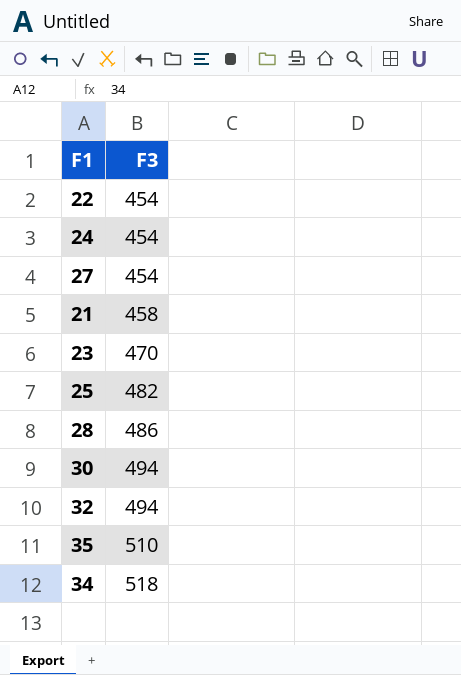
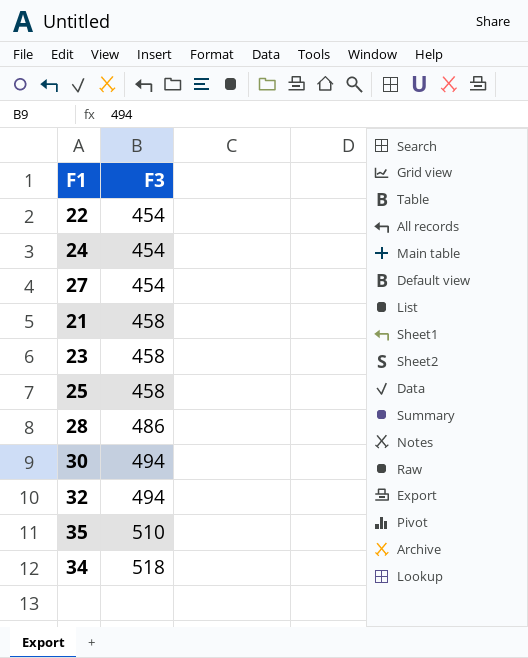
23 | F3: 470 -> 458
25 | F3: 482 -> 458

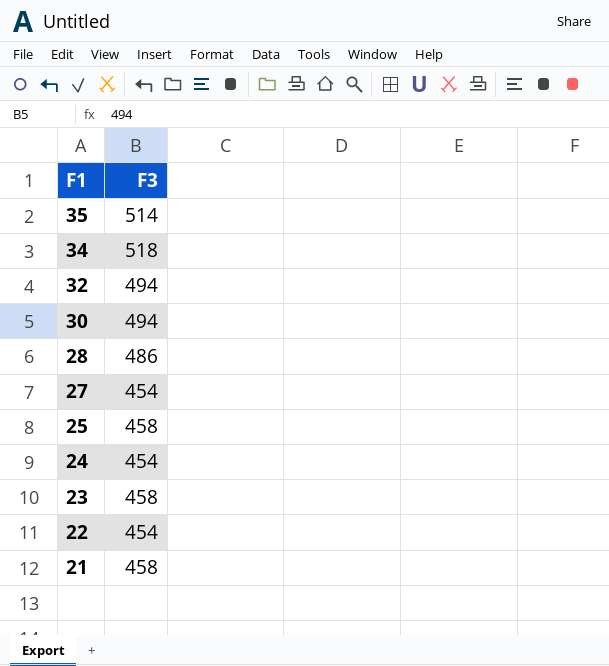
row order: F3 ascending -> F1 descending
35 | F3: 510 -> 514

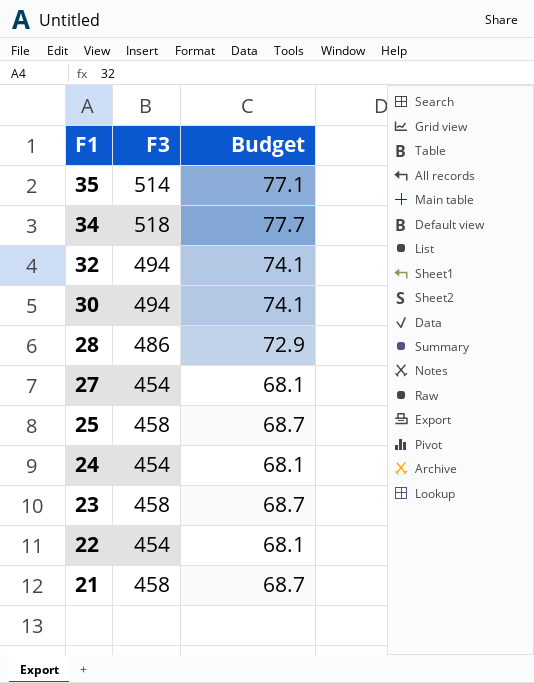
column Budget | formula: none -> [F3] * 0.15

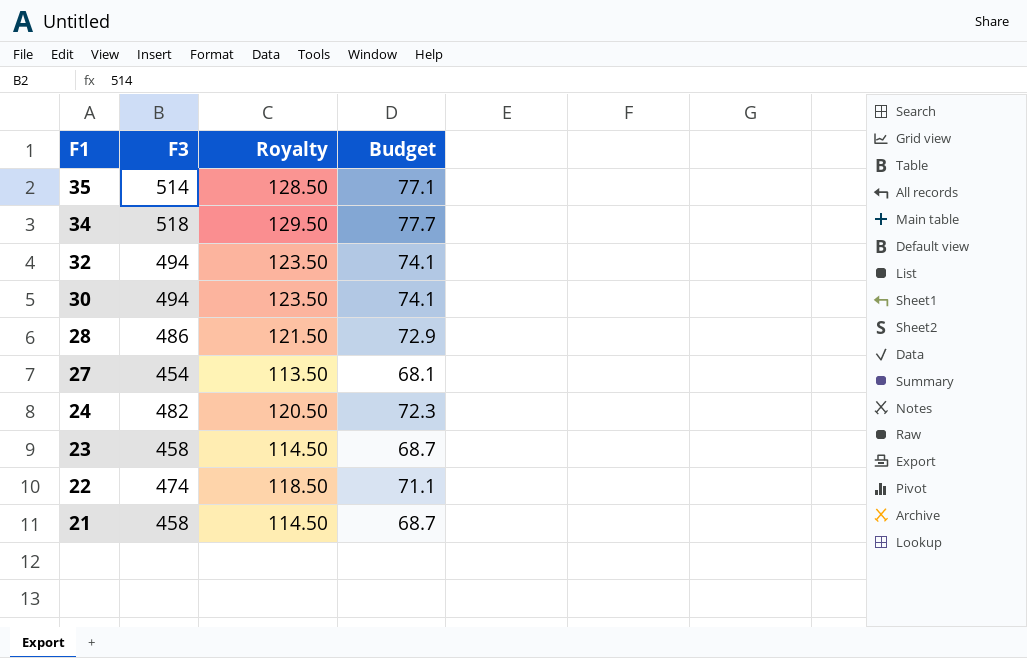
column Royalty | formula: none -> [F3] * 0.25
row 25: 458 | 68.7 -> none
24 | F3: 454 -> 482
24 | Budget: 68.1 -> 72.3
22 | F3: 454 -> 474
22 | Budget: 68.1 -> 71.1

